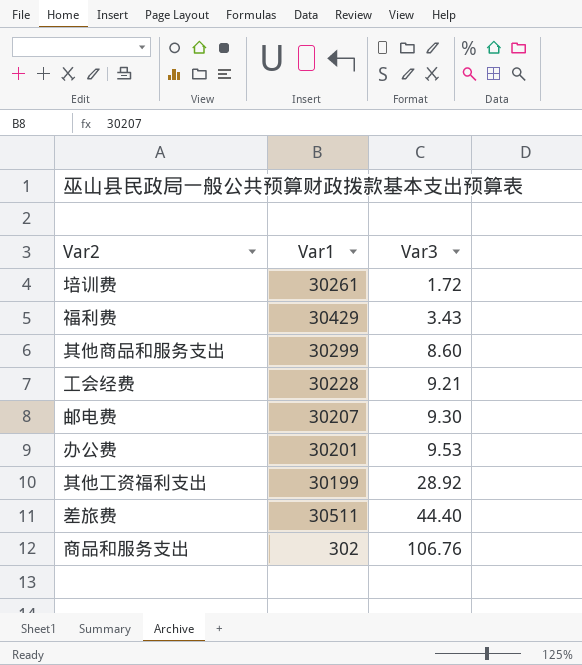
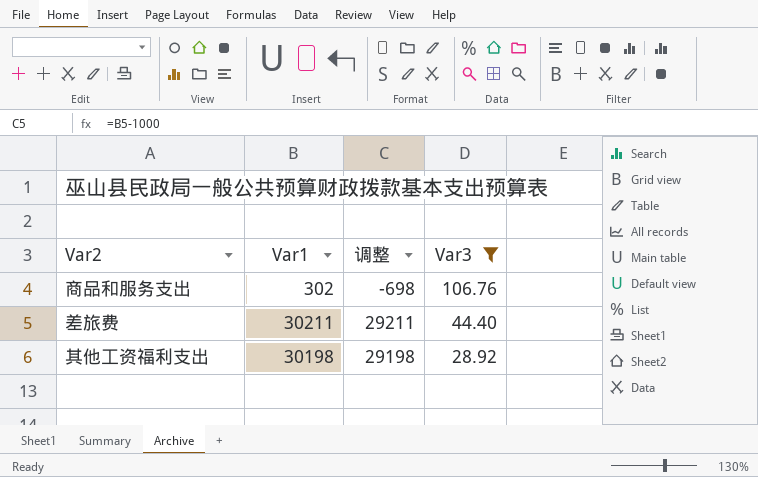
filter: none -> Var3 >= 28.92
row order: Var3 ascending -> Var3 descending
column 调整 | formula: none -> [Var1] - 1000
差旅费 | Var1: 30511 -> 30211
其他工资福利支出 | Var1: 30199 -> 30198

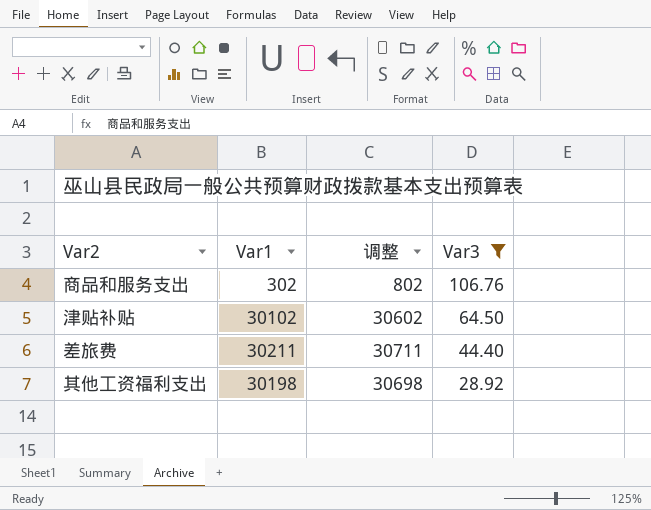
column 调整 | formula: [Var1] - 1000 -> [Var1] + 500
row 津贴补贴: none -> 30102 | 30602 | 64.50

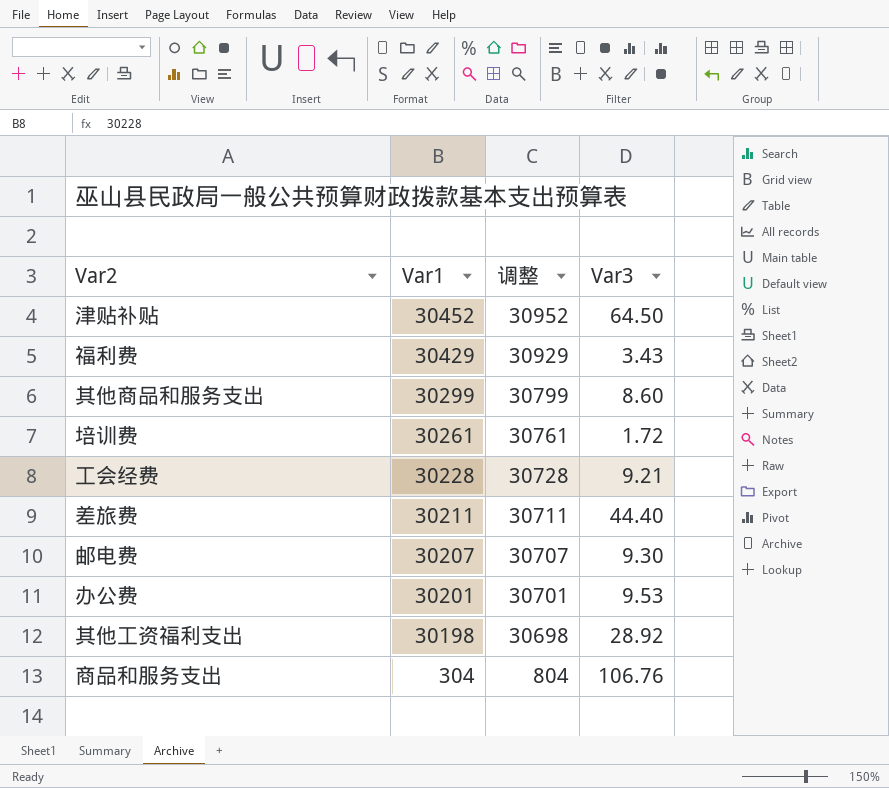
filter: Var3 >= 28.92 -> none
row order: Var3 descending -> Var1 descending
津贴补贴 | Var1: 30102 -> 30452
津贴补贴 | 调整: 30602 -> 30952
商品和服务支出 | Var1: 302 -> 304
商品和服务支出 | 调整: 802 -> 804

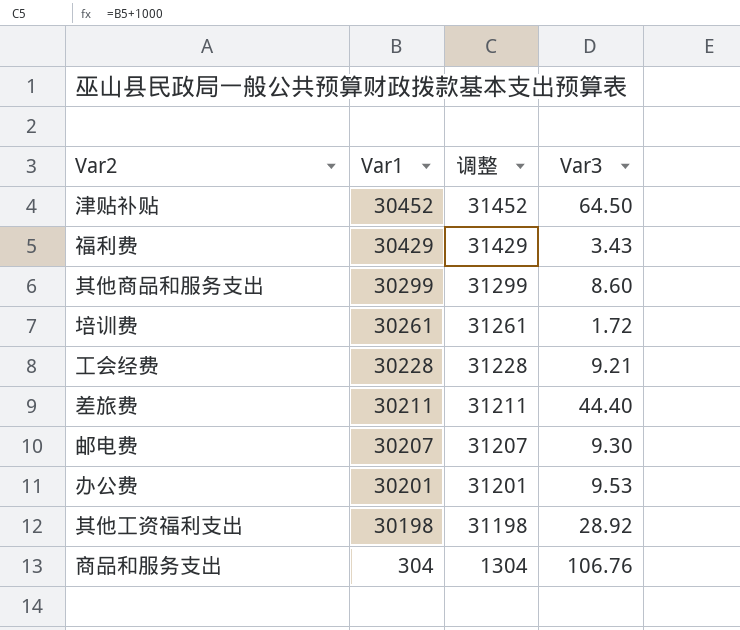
column 调整 | formula: [Var1] + 500 -> [Var1] + 1000

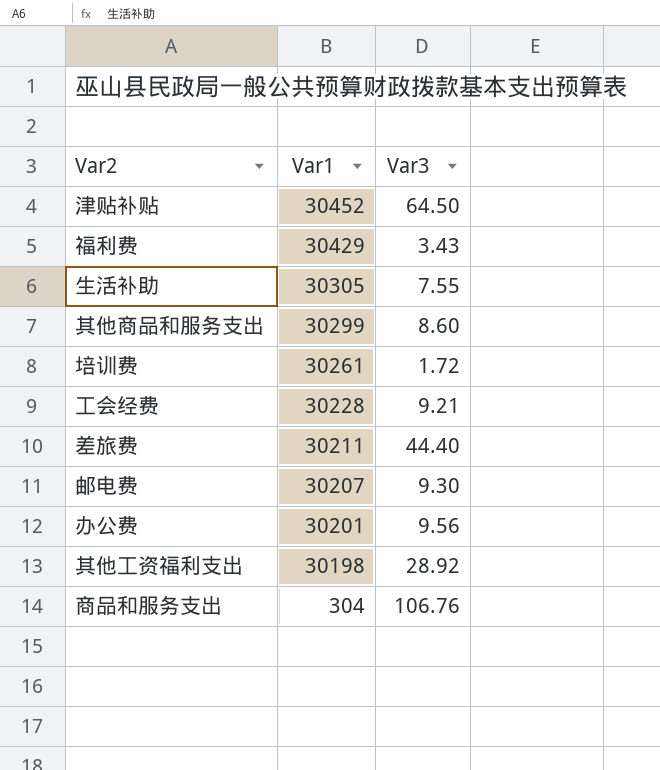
column 调整 | formula: [Var1] + 1000 -> none
row 生活补助: none -> 30305 | 7.55
办公费 | Var3: 9.53 -> 9.56

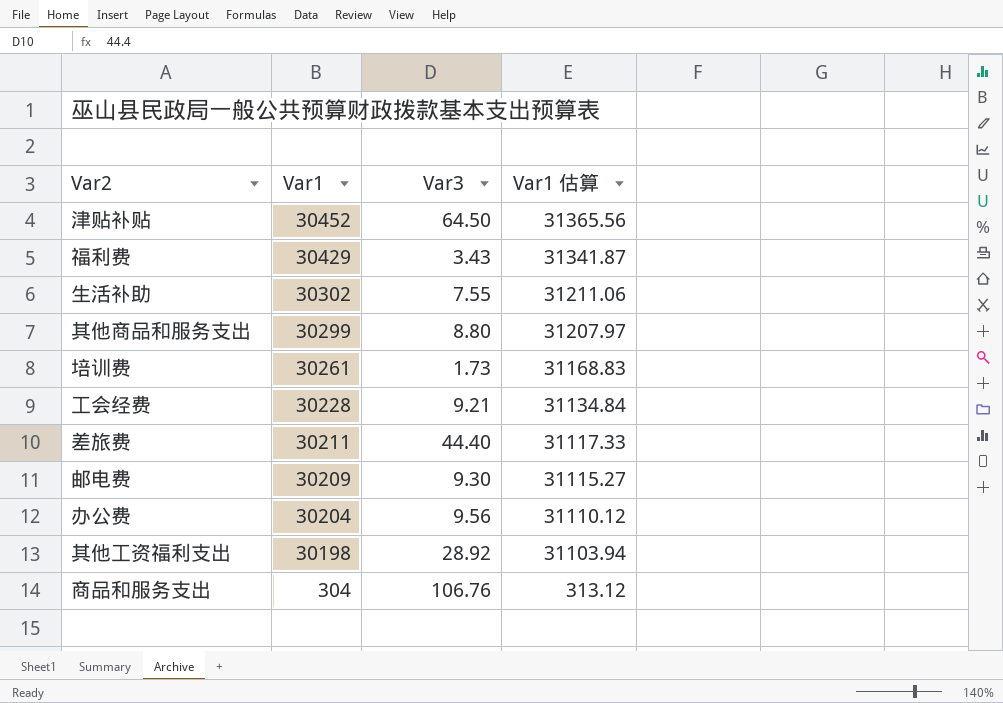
column Var1 估算 | formula: none -> [Var1] * 1.03
生活补助 | Var1: 30305 -> 30302
其他商品和服务支出 | Var3: 8.60 -> 8.80
培训费 | Var3: 1.72 -> 1.73
邮电费 | Var1: 30207 -> 30209
办公费 | Var1: 30201 -> 30204

